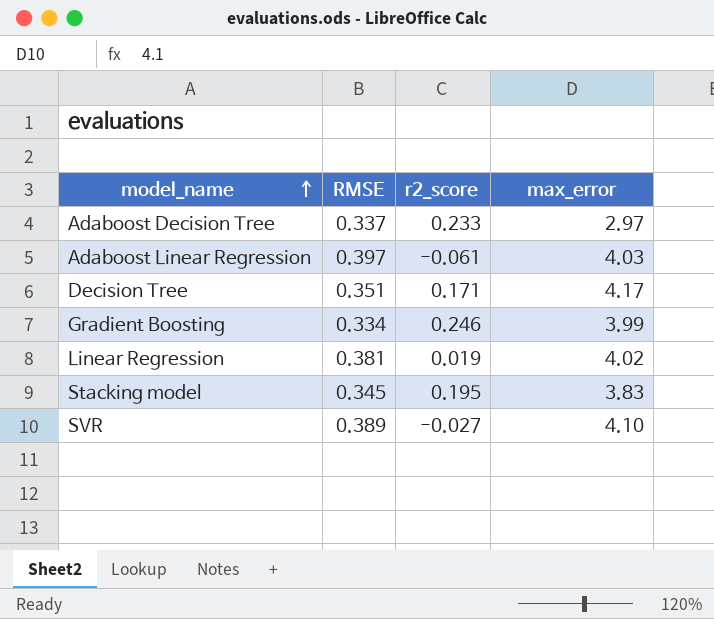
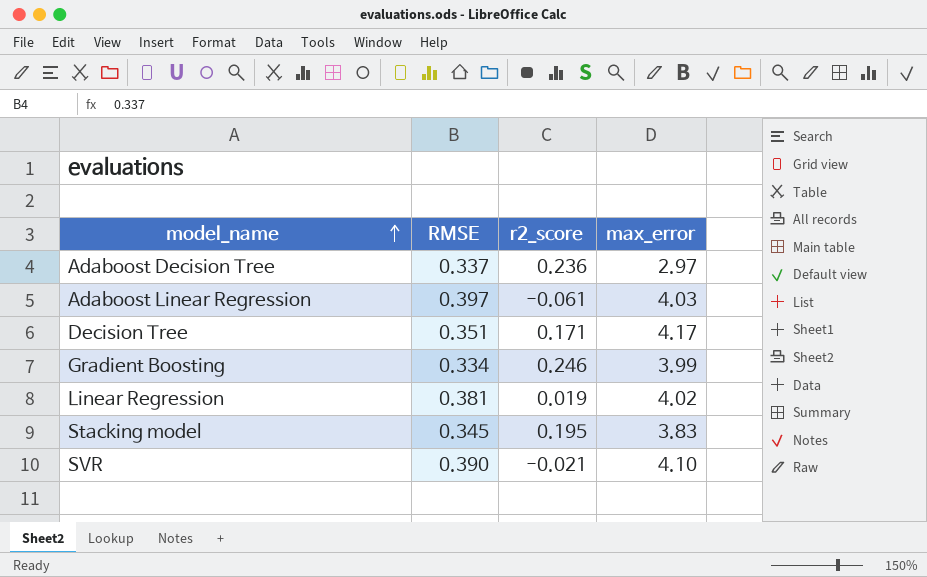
Adaboost Decision Tree | r2_score: 0.233 -> 0.236
SVR | RMSE: 0.389 -> 0.390
SVR | r2_score: -0.027 -> -0.021

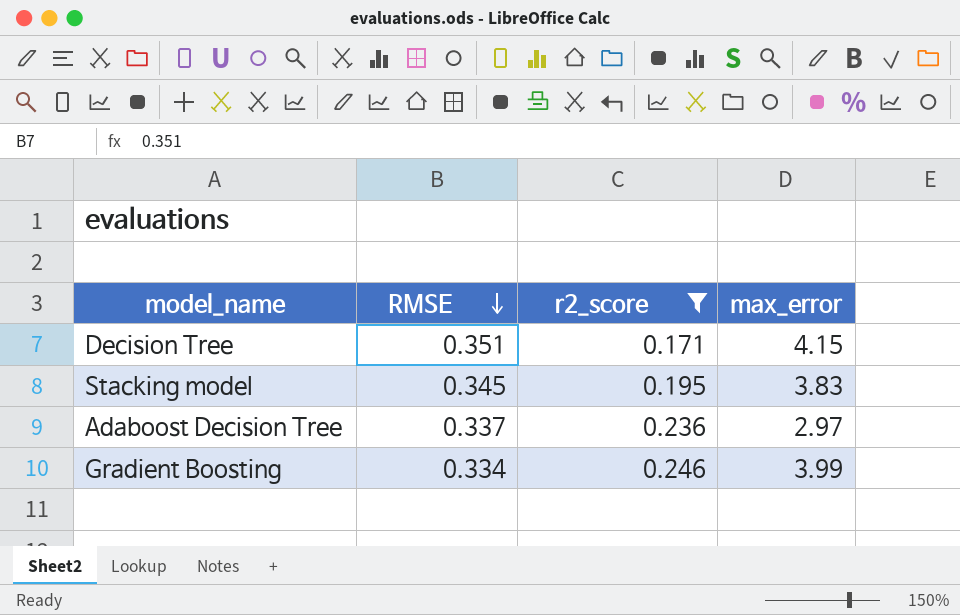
filter: none -> r2_score >= 0.171
row order: model_name ascending -> RMSE descending
Decision Tree | max_error: 4.17 -> 4.15

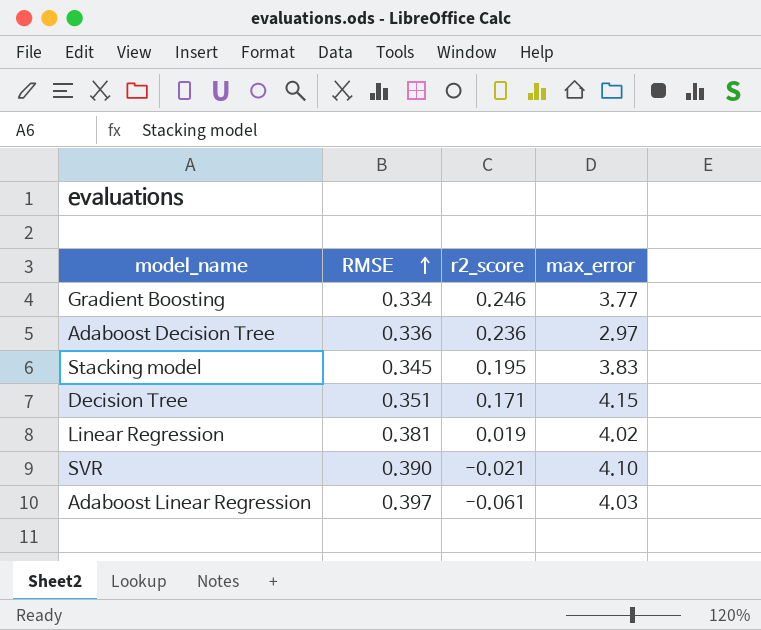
filter: r2_score >= 0.171 -> none
row order: RMSE descending -> RMSE ascending
Gradient Boosting | max_error: 3.99 -> 3.77
Adaboost Decision Tree | RMSE: 0.337 -> 0.336

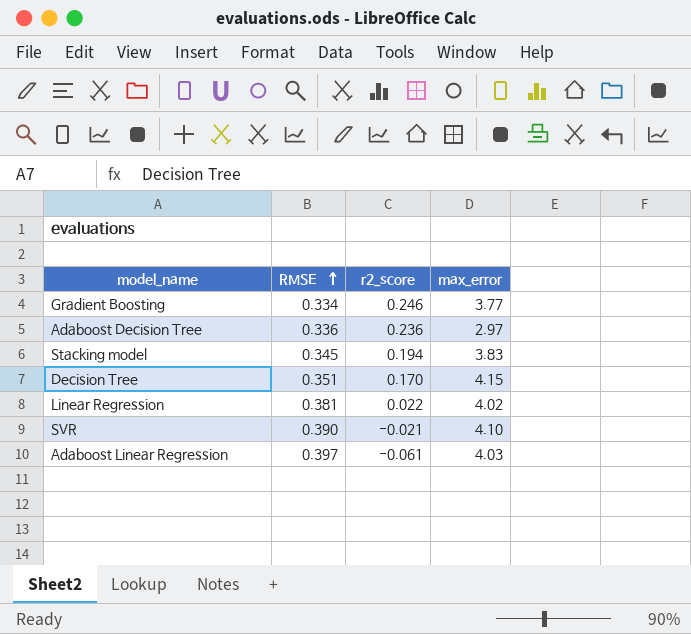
Stacking model | r2_score: 0.195 -> 0.194
Decision Tree | r2_score: 0.171 -> 0.170
Linear Regression | r2_score: 0.019 -> 0.022

